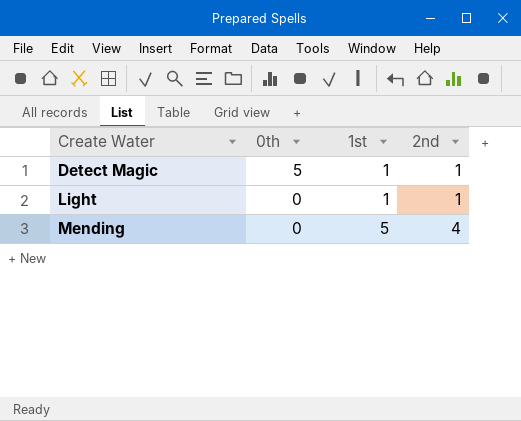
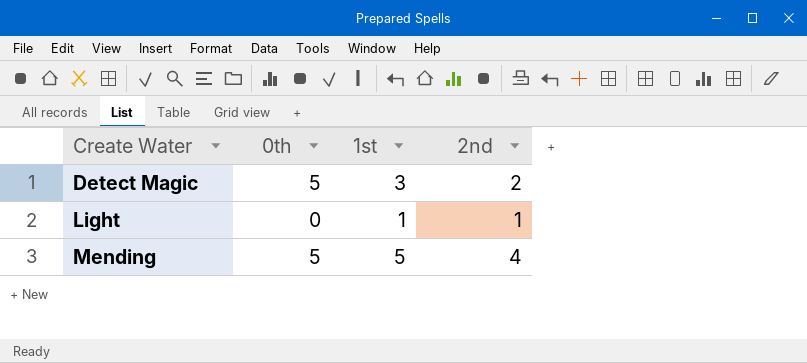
Detect Magic | 1st: 1 -> 3
Detect Magic | 2nd: 1 -> 2
Mending | 0th: 0 -> 5

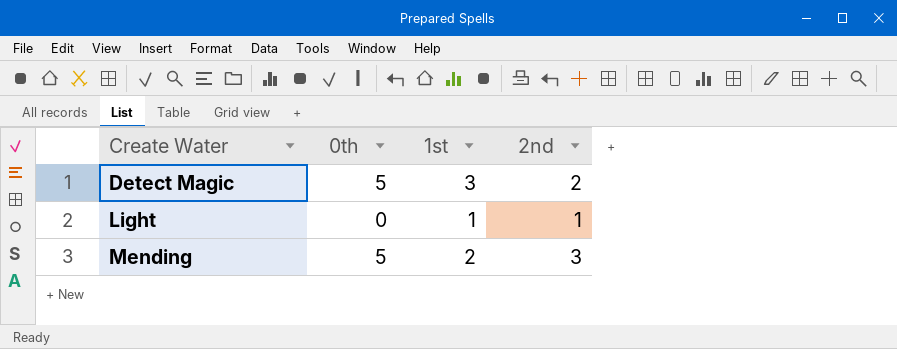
Mending | 1st: 5 -> 2
Mending | 2nd: 4 -> 3

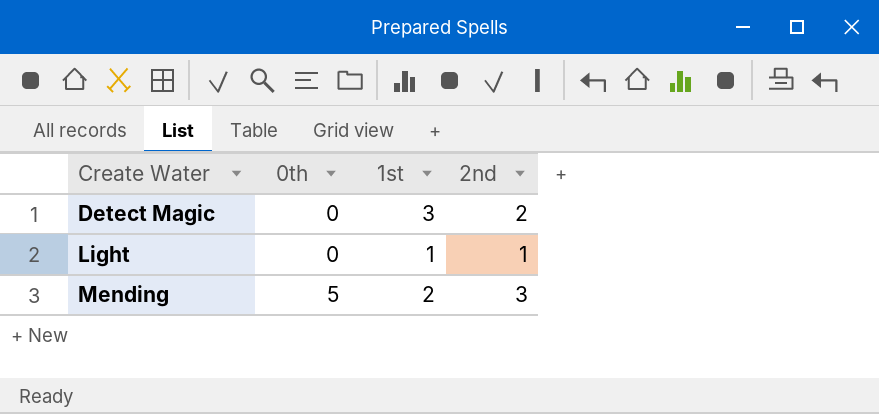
Detect Magic | 0th: 5 -> 0

